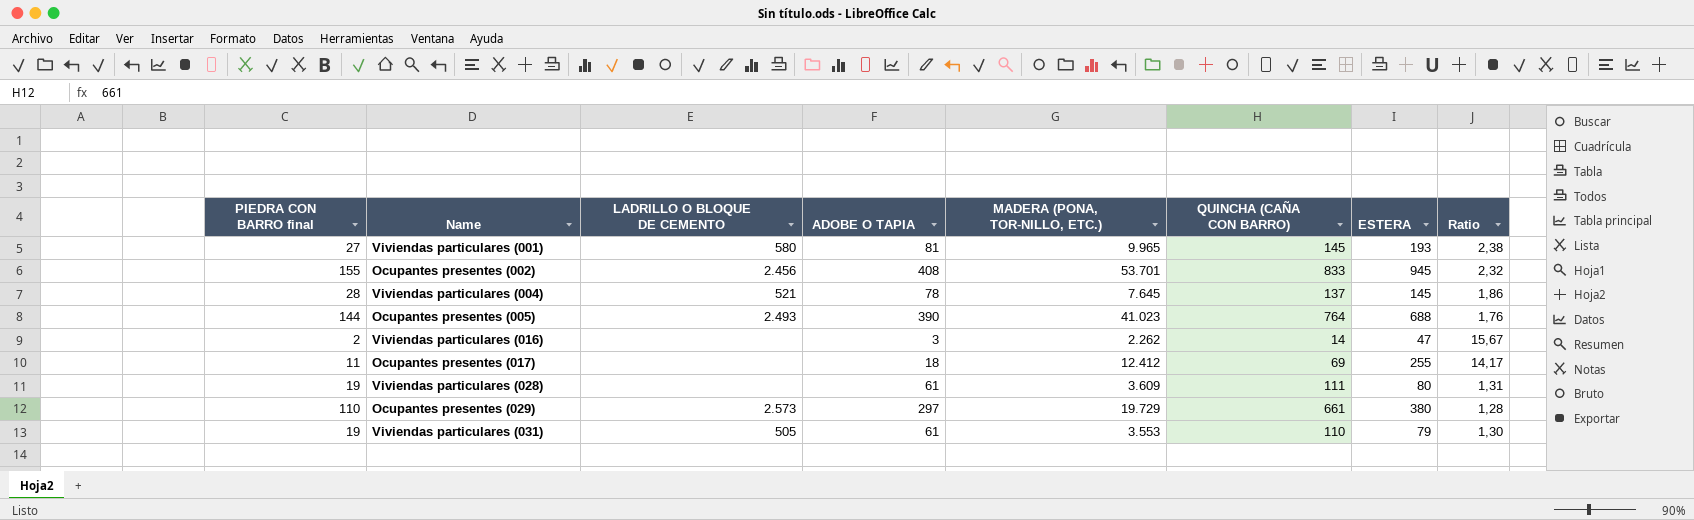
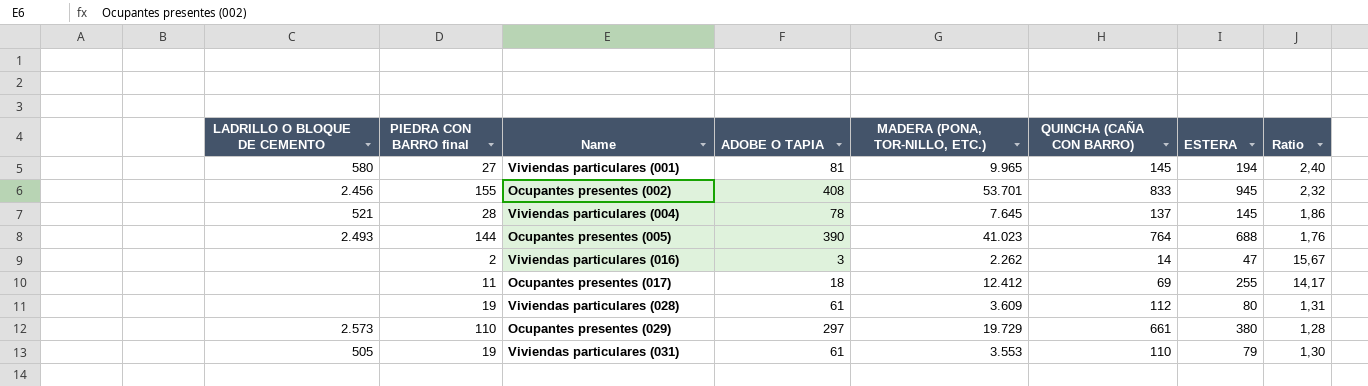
column LADRILLO O BLOQUE DE CEMENTO | position: 3 -> 1
Viviendas particulares (001) | ESTERA: 193 -> 194
Viviendas particulares (001) | Ratio: 2,38 -> 2,40
Viviendas particulares (028) | QUINCHA (CAÑA CON BARRO): 111 -> 112

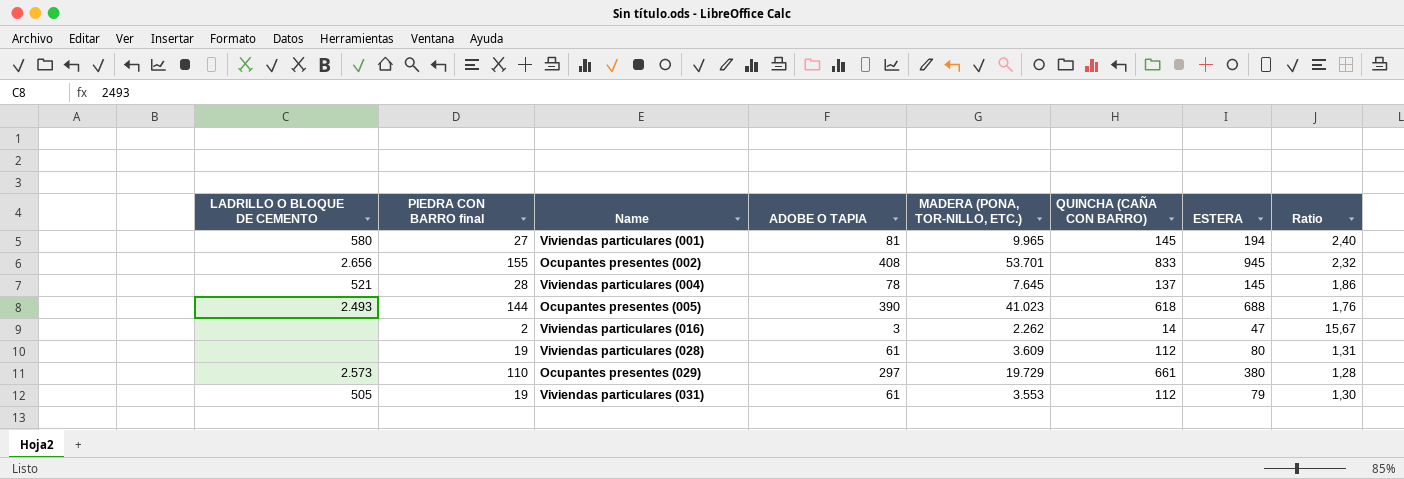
row Ocupantes presentes (017): none | 11 | 18 | 12.412 | 69 | 255 | 14,17 -> none
Ocupantes presentes (002) | LADRILLO O BLOQUE DE CEMENTO: 2.456 -> 2.656
Ocupantes presentes (005) | QUINCHA (CAÑA CON BARRO): 764 -> 618
Viviendas particulares (031) | QUINCHA (CAÑA CON BARRO): 110 -> 112

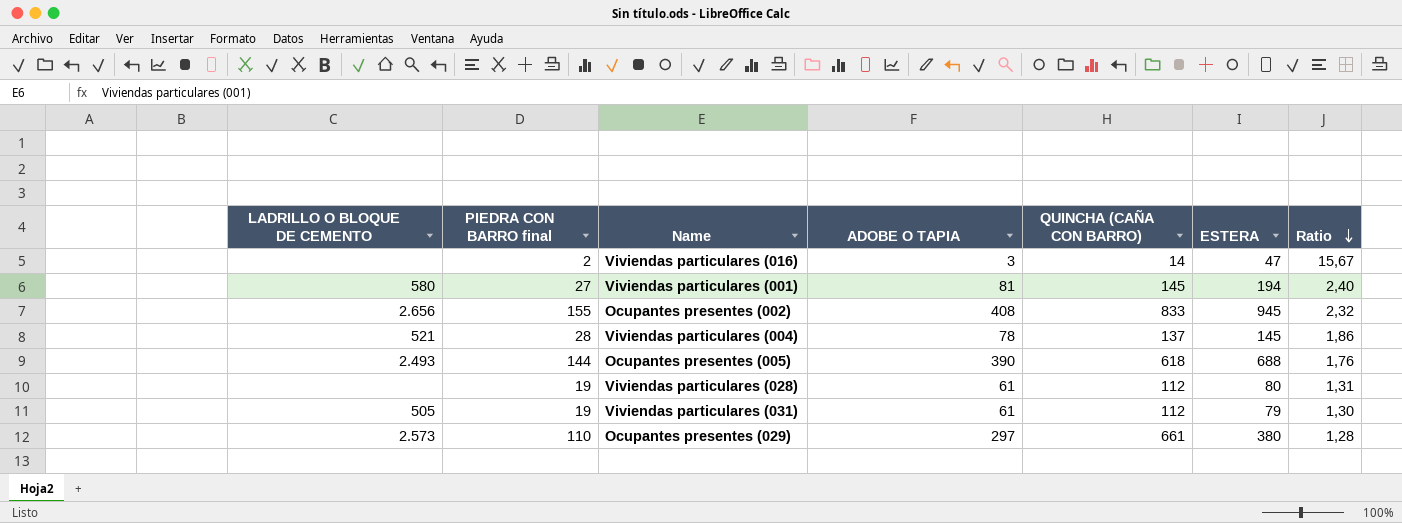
row order: none -> Ratio descending
column MADERA (PONA, TOR-NILLO, ETC.) | position: 5 -> none

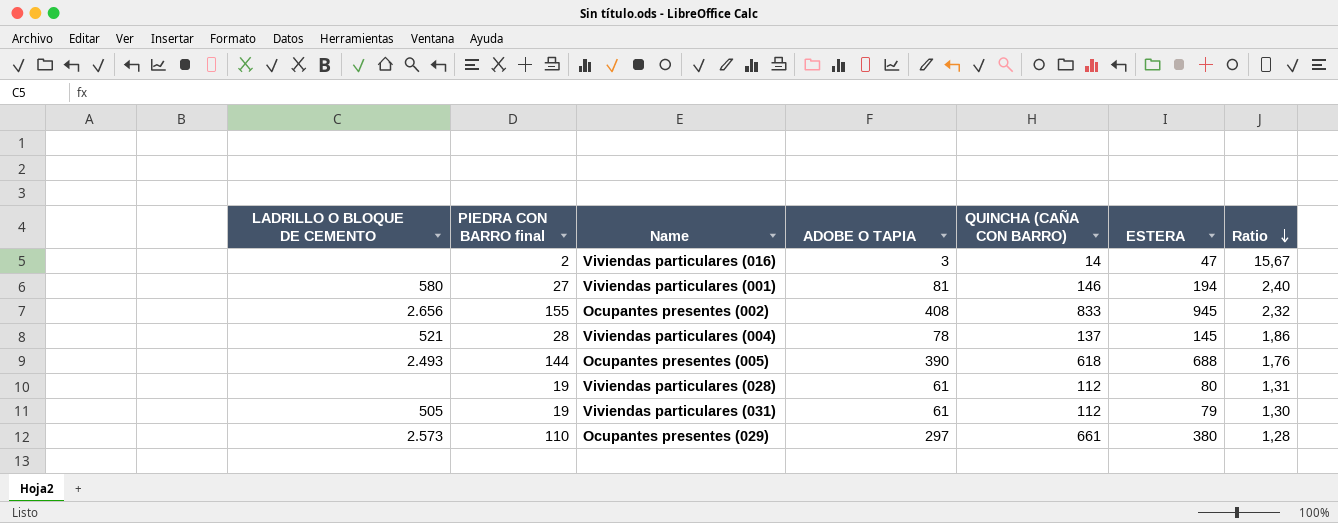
Viviendas particulares (001) | QUINCHA (CAÑA CON BARRO): 145 -> 146

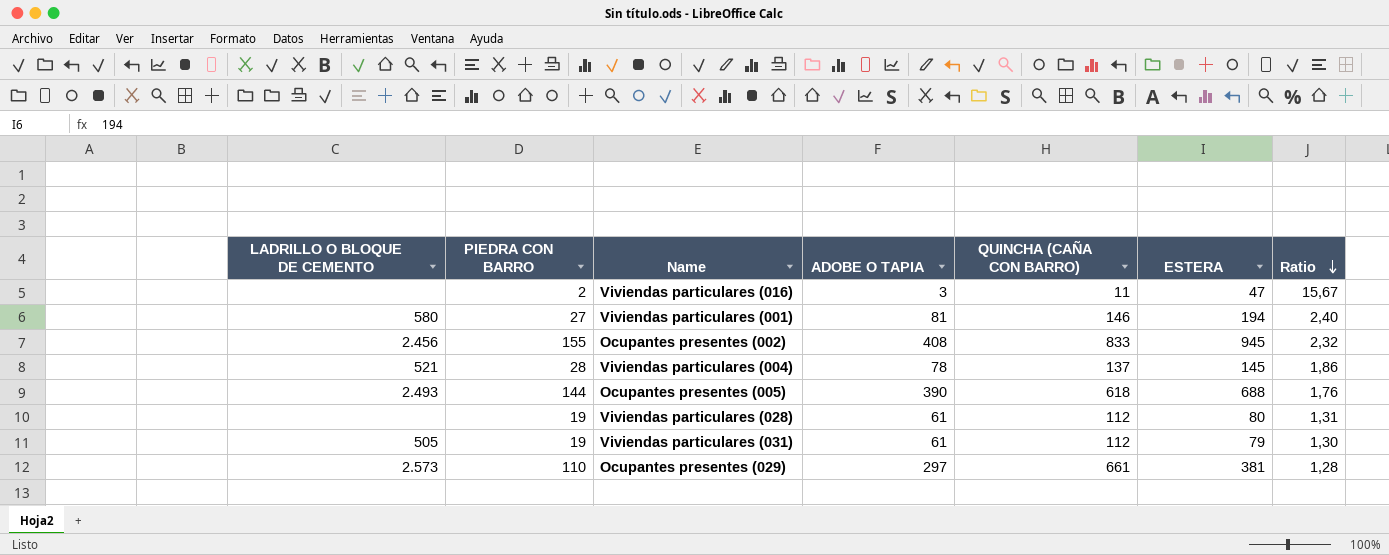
column name: PIEDRA CON BARRO final -> PIEDRA CON BARRO
Viviendas particulares (016) | QUINCHA (CAÑA CON BARRO): 14 -> 11
Ocupantes presentes (002) | LADRILLO O BLOQUE DE CEMENTO: 2.656 -> 2.456
Ocupantes presentes (029) | ESTERA: 380 -> 381

